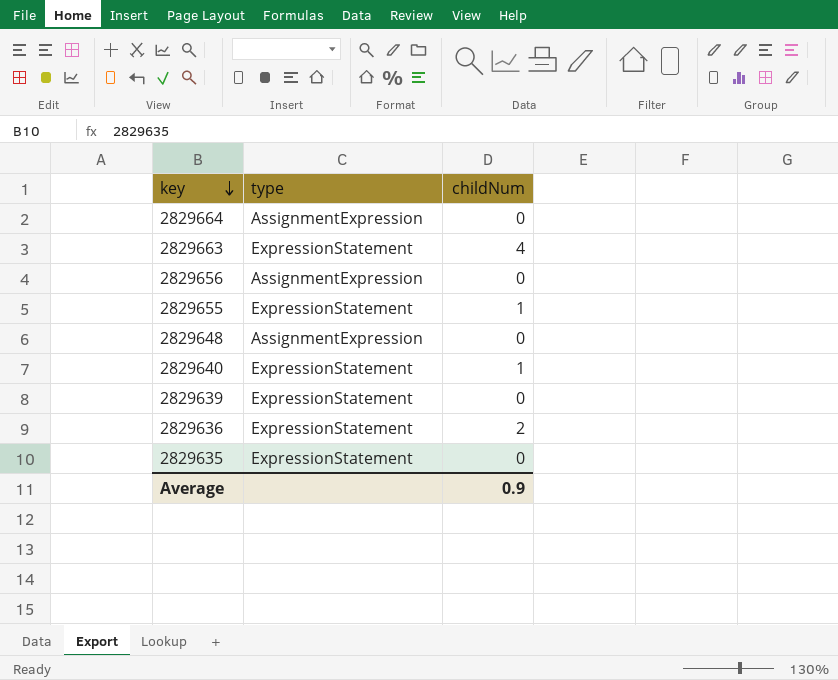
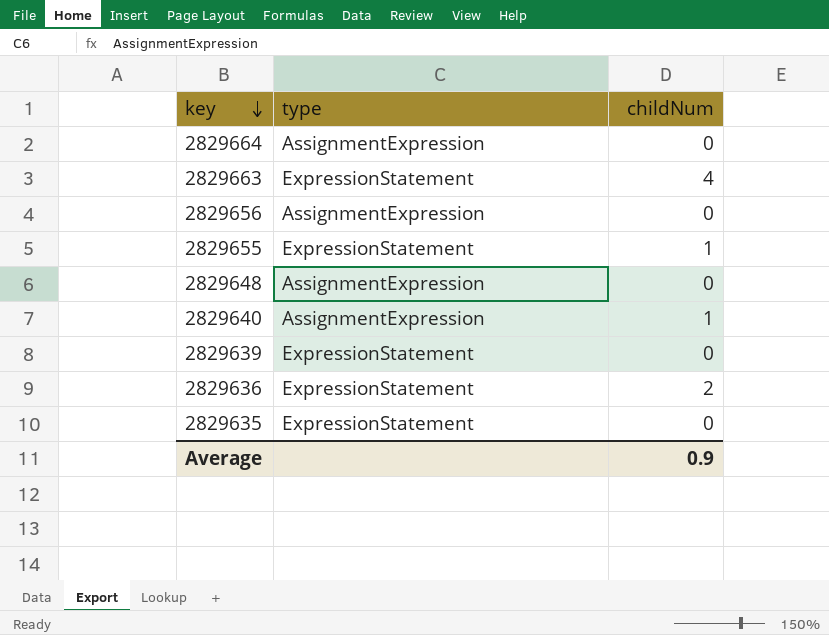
2829640 | type: ExpressionStatement -> AssignmentExpression

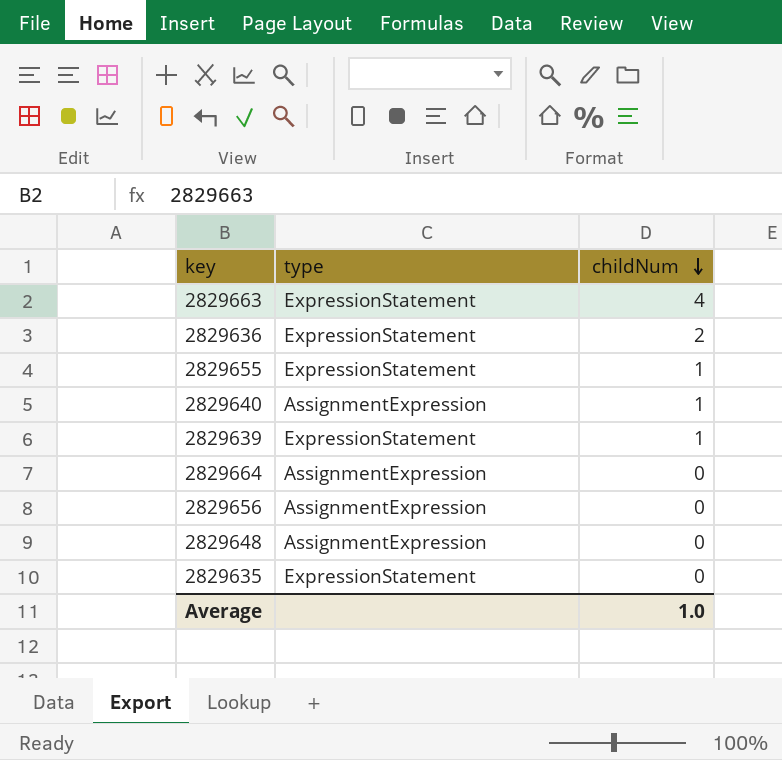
row order: key descending -> childNum descending
2829639 | childNum: 0 -> 1
Average | childNum: 0.9 -> 1.0

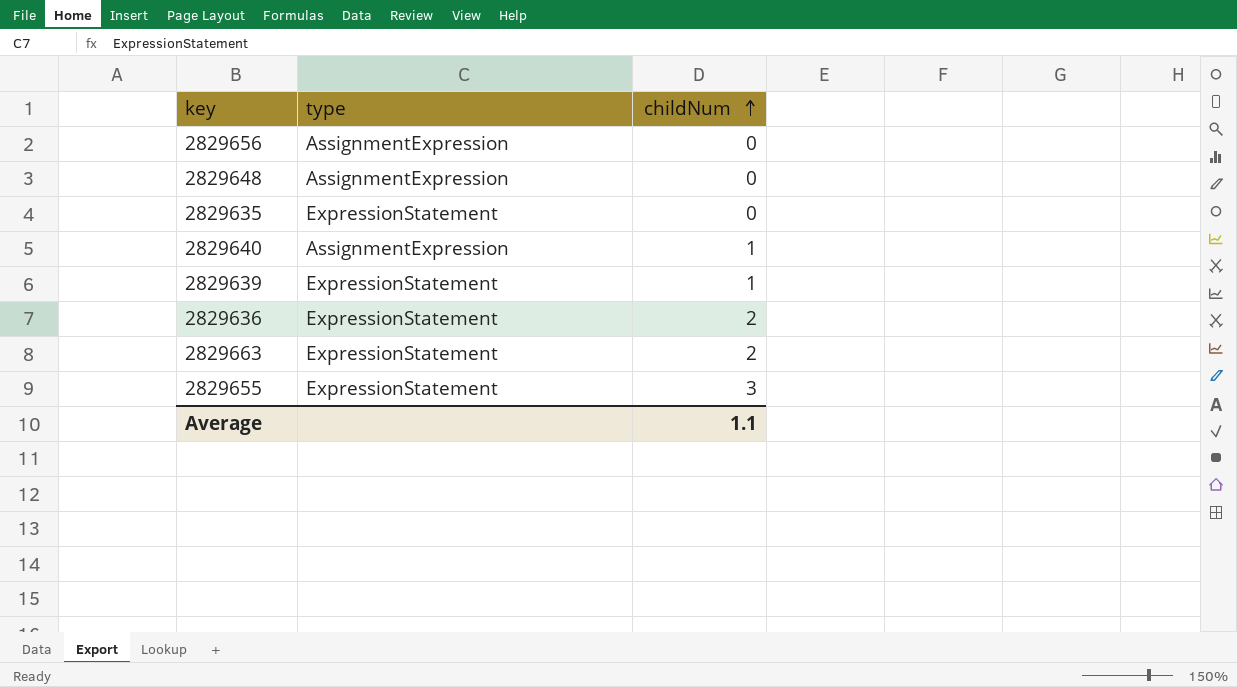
row order: childNum descending -> childNum ascending
row 2829664: AssignmentExpression | 0 -> none
2829663 | childNum: 4 -> 2
2829655 | childNum: 1 -> 3
Average | childNum: 1.0 -> 1.1

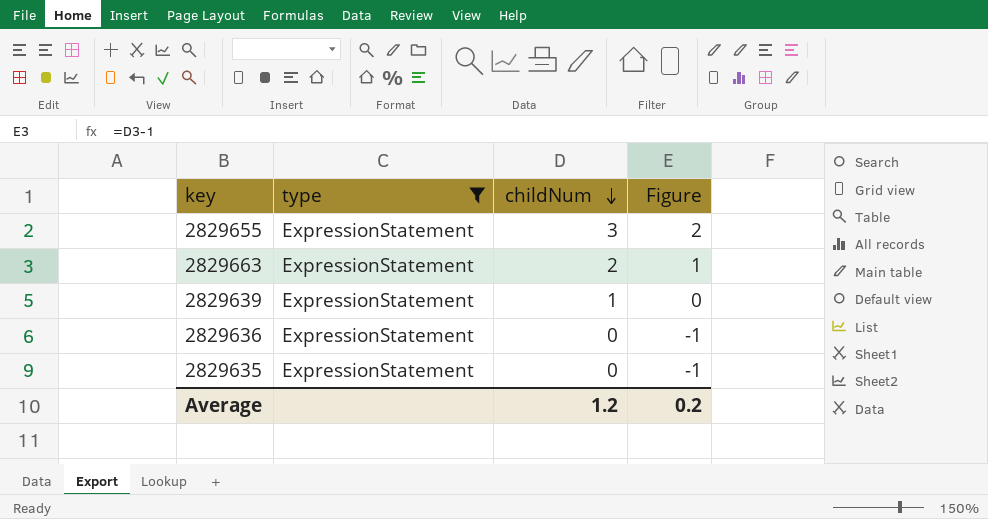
filter: none -> type = ExpressionStatement
row order: childNum ascending -> childNum descending
column Figure | formula: none -> [childNum] - 1
2829636 | childNum: 2 -> 0
Average | childNum: 1.1 -> 1.2

